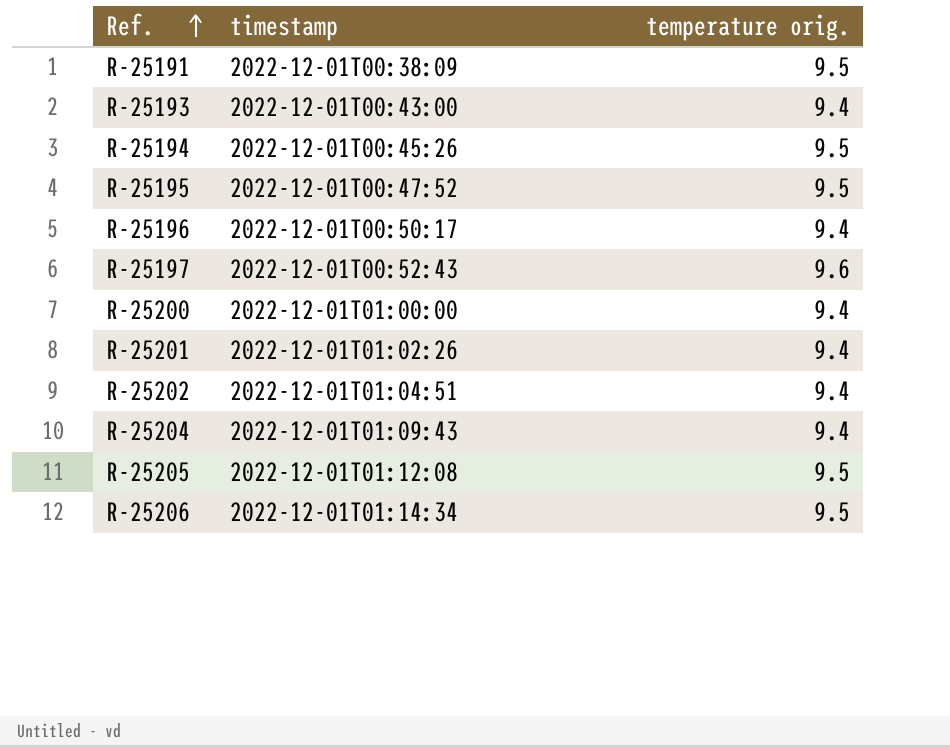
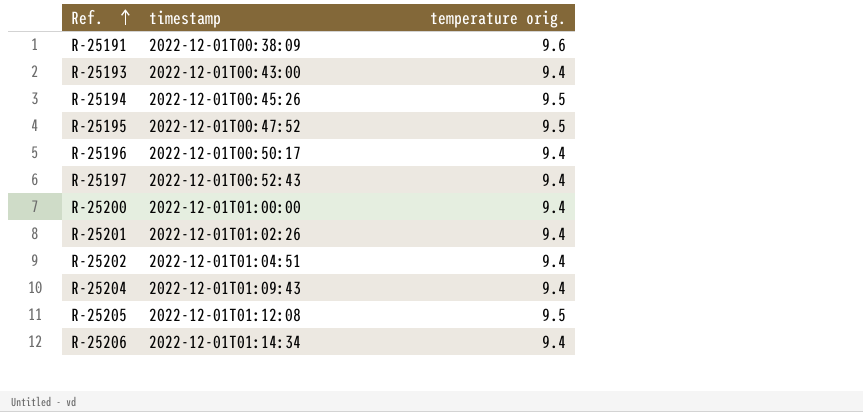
R-25191 | temperature orig.: 9.5 -> 9.6
R-25197 | temperature orig.: 9.6 -> 9.4
R-25206 | temperature orig.: 9.5 -> 9.4

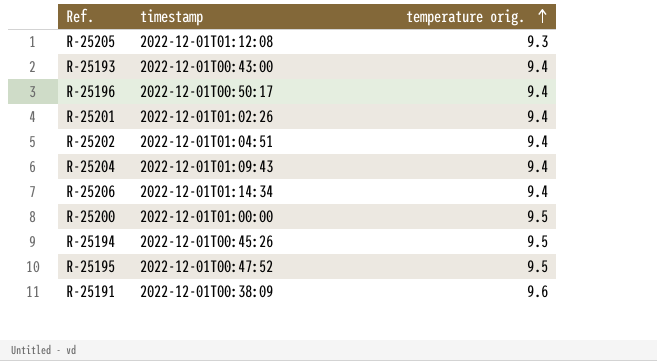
row order: Ref. ascending -> temperature orig. ascending
row R-25197: 2022-12-01T00:52:43 | 9.4 -> none
R-25205 | temperature orig.: 9.5 -> 9.3
R-25200 | temperature orig.: 9.4 -> 9.5

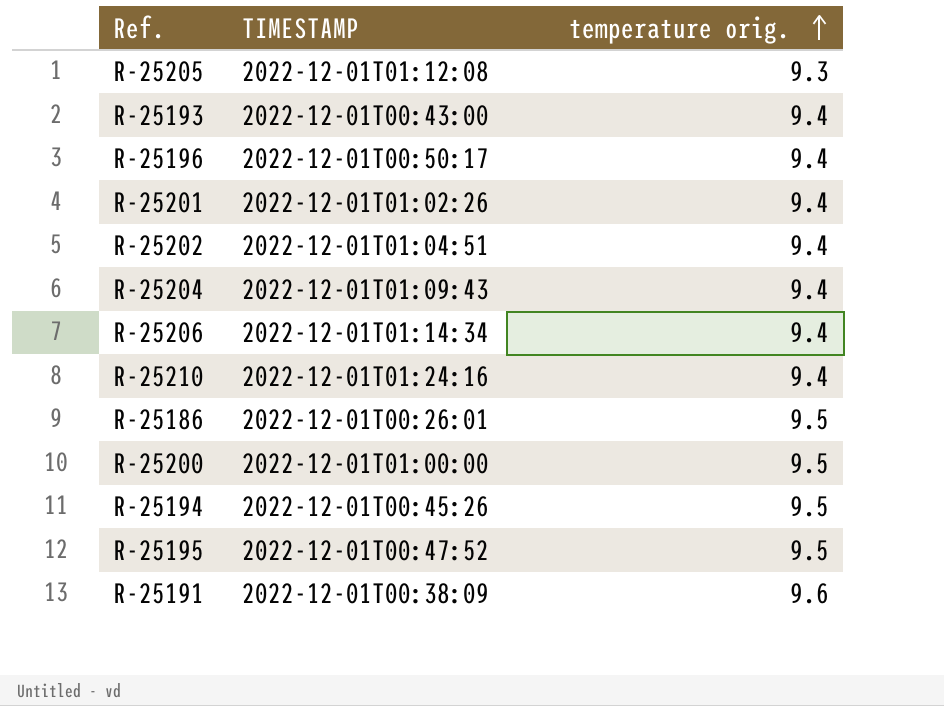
column name: timestamp -> TIMESTAMP
row R-25210: none -> 2022-12-01T01:24:16 | 9.4
row R-25186: none -> 2022-12-01T00:26:01 | 9.5

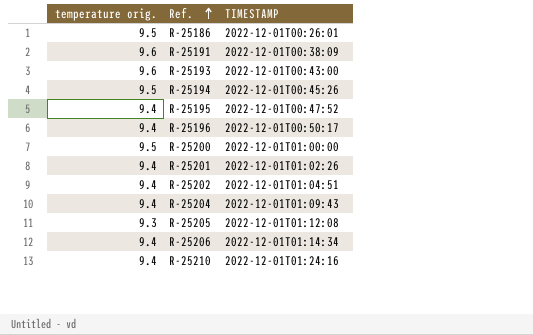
row order: temperature orig. ascending -> Ref. ascending
column temperature orig. | position: 3 -> 1
R-25193 | temperature orig.: 9.4 -> 9.6
R-25195 | temperature orig.: 9.5 -> 9.4

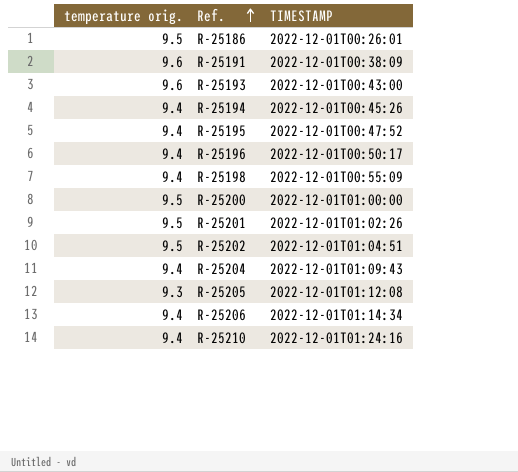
R-25194 | temperature orig.: 9.5 -> 9.4
row R-25198: none -> 9.4 | 2022-12-01T00:55:09
R-25201 | temperature orig.: 9.4 -> 9.5
R-25202 | temperature orig.: 9.4 -> 9.5

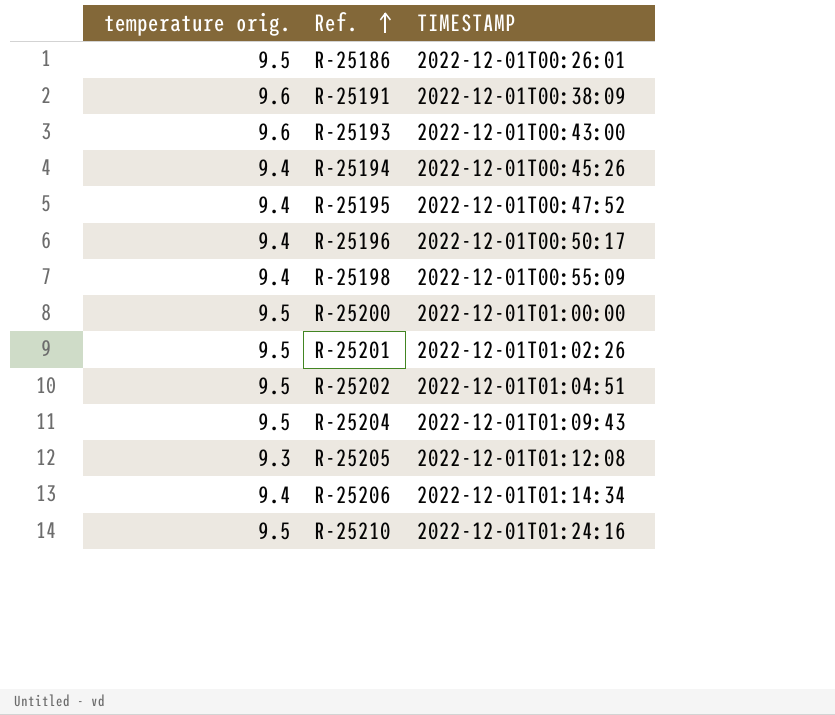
R-25204 | temperature orig.: 9.4 -> 9.5
R-25210 | temperature orig.: 9.4 -> 9.5

